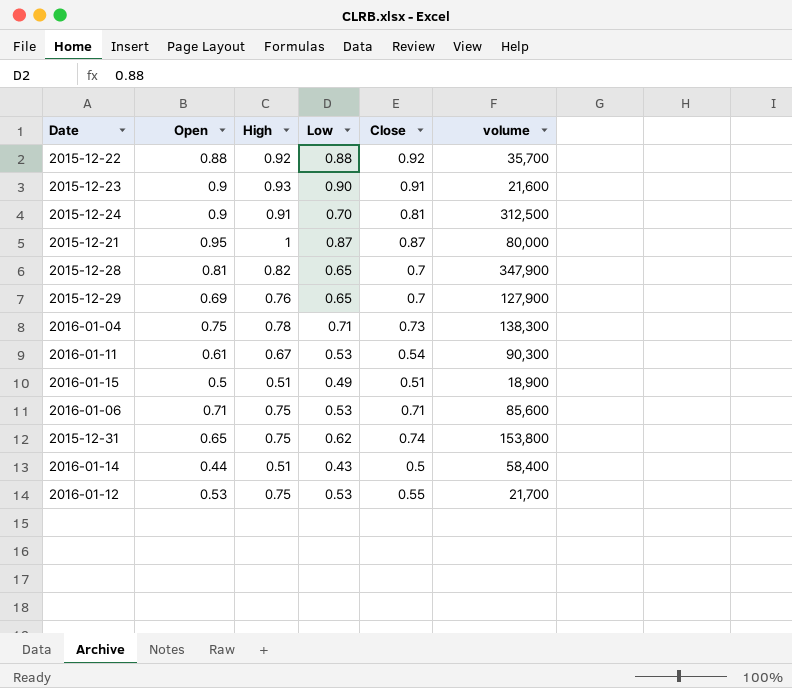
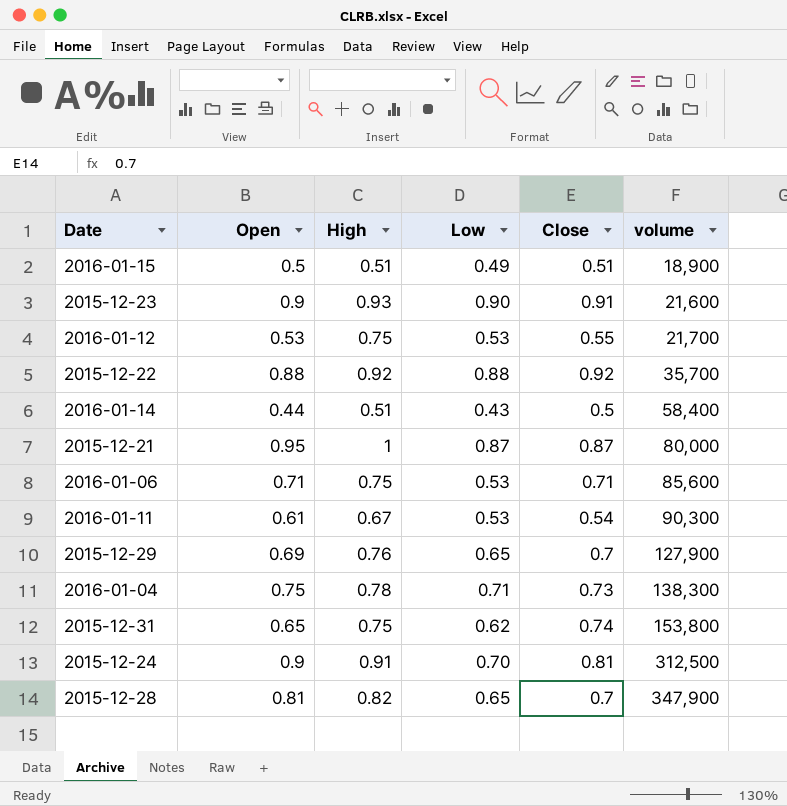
row order: none -> volume ascending

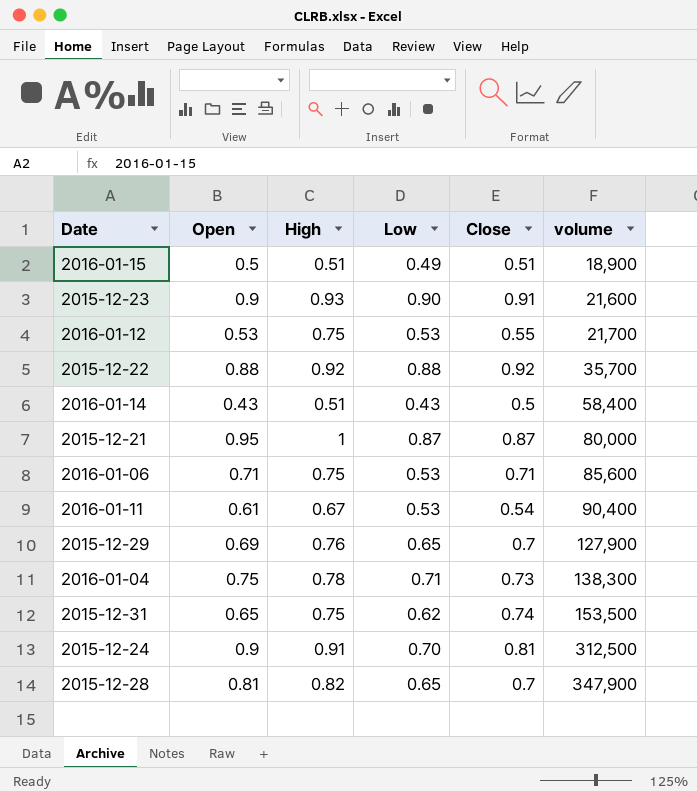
2016-01-14 | Open: 0.44 -> 0.43
2016-01-11 | volume: 90,300 -> 90,400
2015-12-31 | volume: 153,800 -> 153,500

